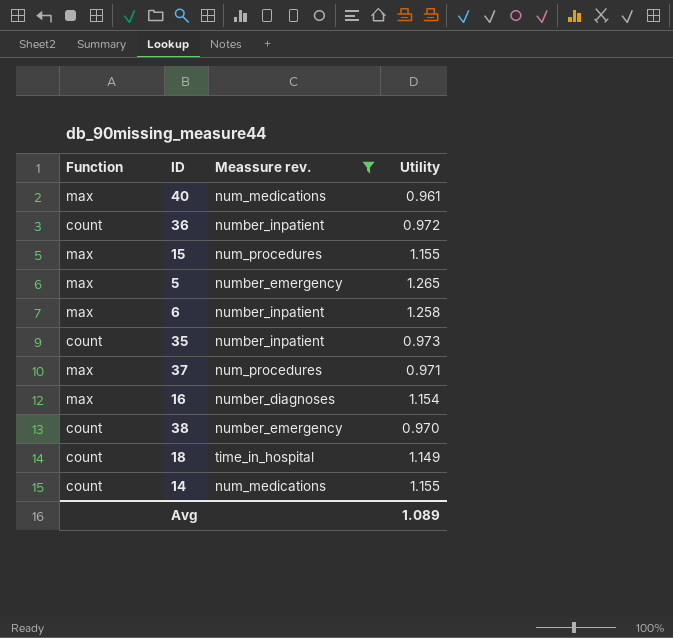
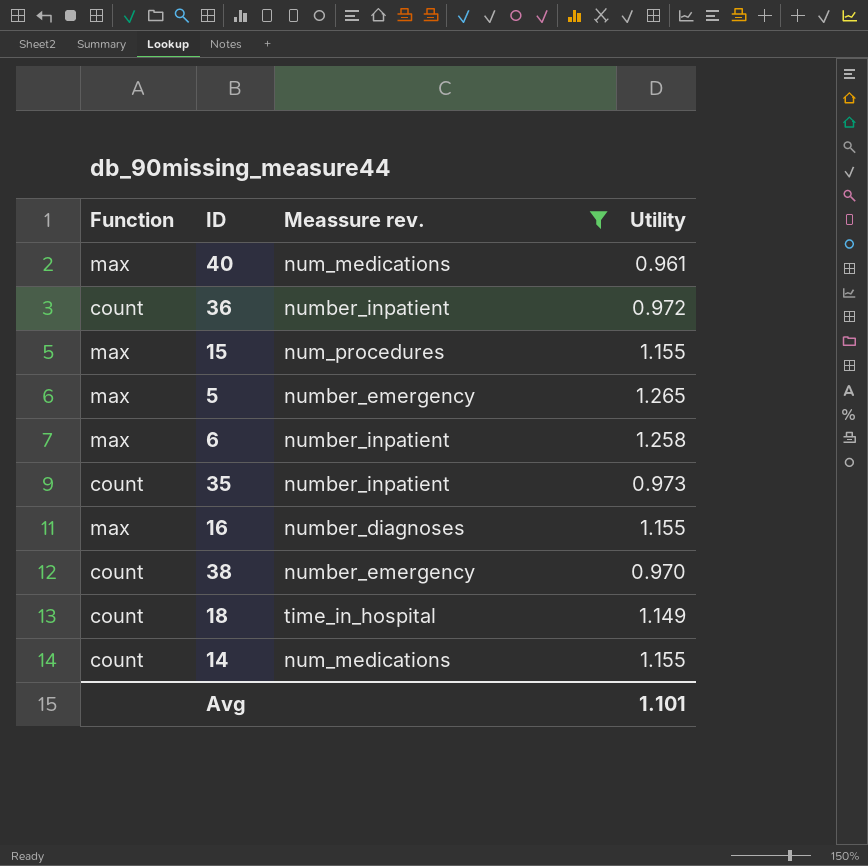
row 37: max | num_procedures | 0.971 -> none
16 | Utility: 1.154 -> 1.155
Avg | Utility: 1.089 -> 1.101

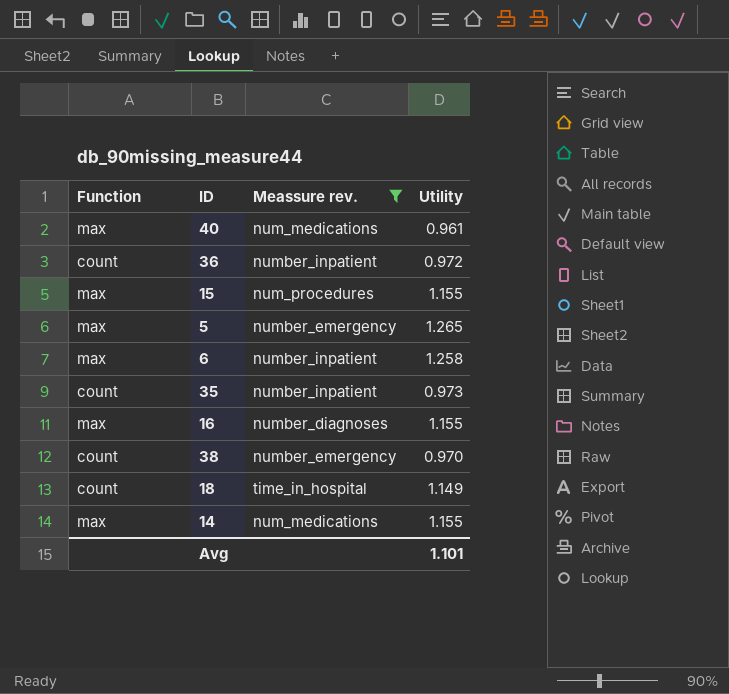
14 | Function: count -> max

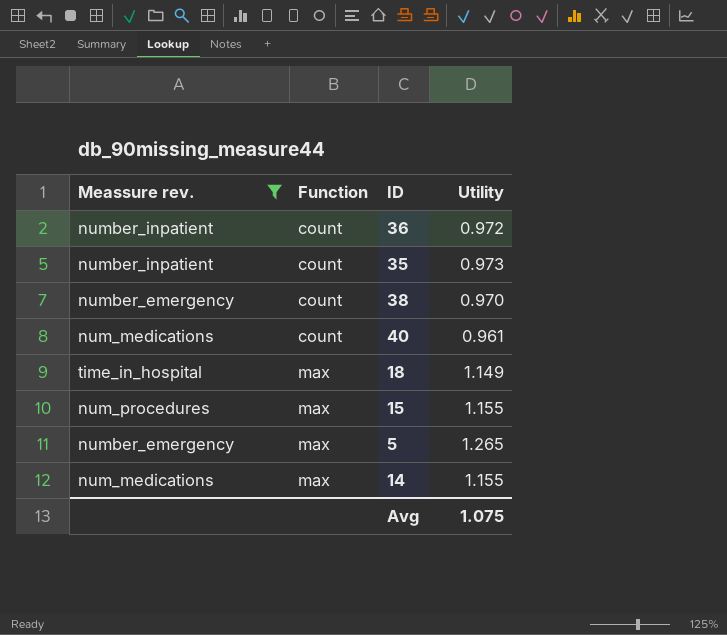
row order: none -> Function ascending
column Meassure rev. | position: 3 -> 1
row 6: max | number_inpatient | 1.258 -> none
row 16: max | number_diagnoses | 1.155 -> none
40 | Function: max -> count
18 | Function: count -> max
Avg | Utility: 1.101 -> 1.075

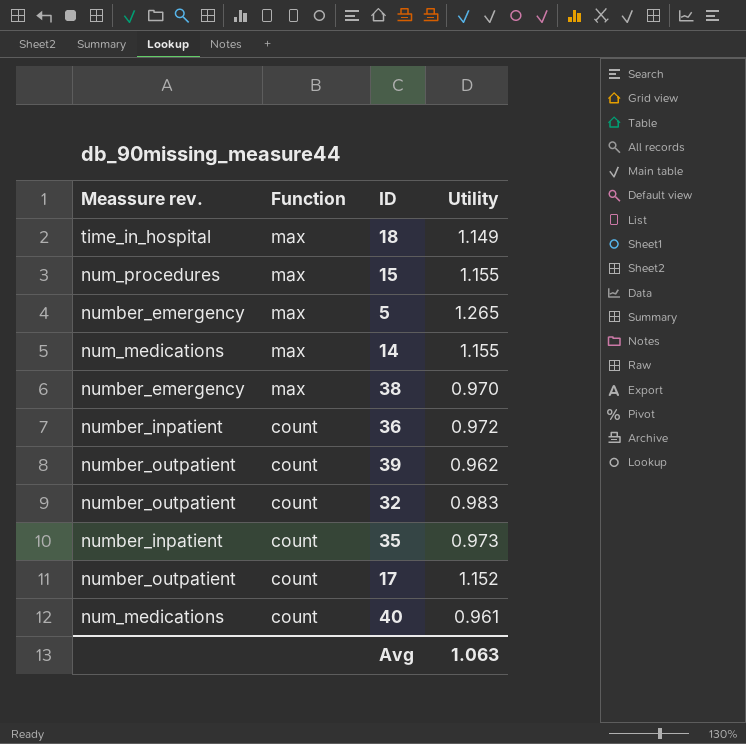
filter: Meassure rev. != number_outpatient -> none
row order: Function ascending -> Function descending
38 | Function: count -> max
Avg | Utility: 1.075 -> 1.063

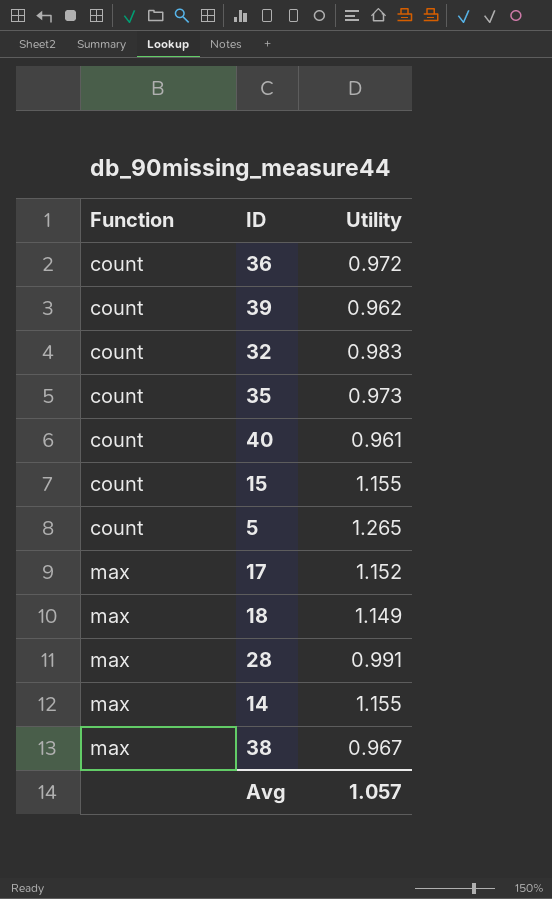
row order: Function descending -> Function ascending
column Meassure rev. | position: 1 -> none
15 | Function: max -> count
5 | Function: max -> count
17 | Function: count -> max
row 28: none -> max | 0.991
38 | Utility: 0.970 -> 0.967
Avg | Utility: 1.063 -> 1.057

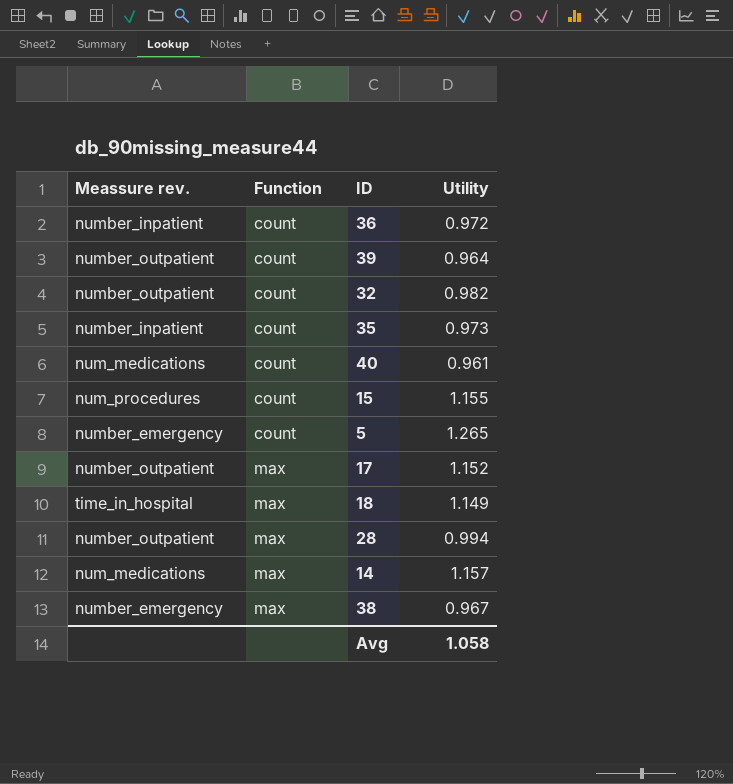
column Meassure rev. | position: none -> 1
39 | Utility: 0.962 -> 0.964
32 | Utility: 0.983 -> 0.982
28 | Utility: 0.991 -> 0.994
14 | Utility: 1.155 -> 1.157
Avg | Utility: 1.057 -> 1.058

